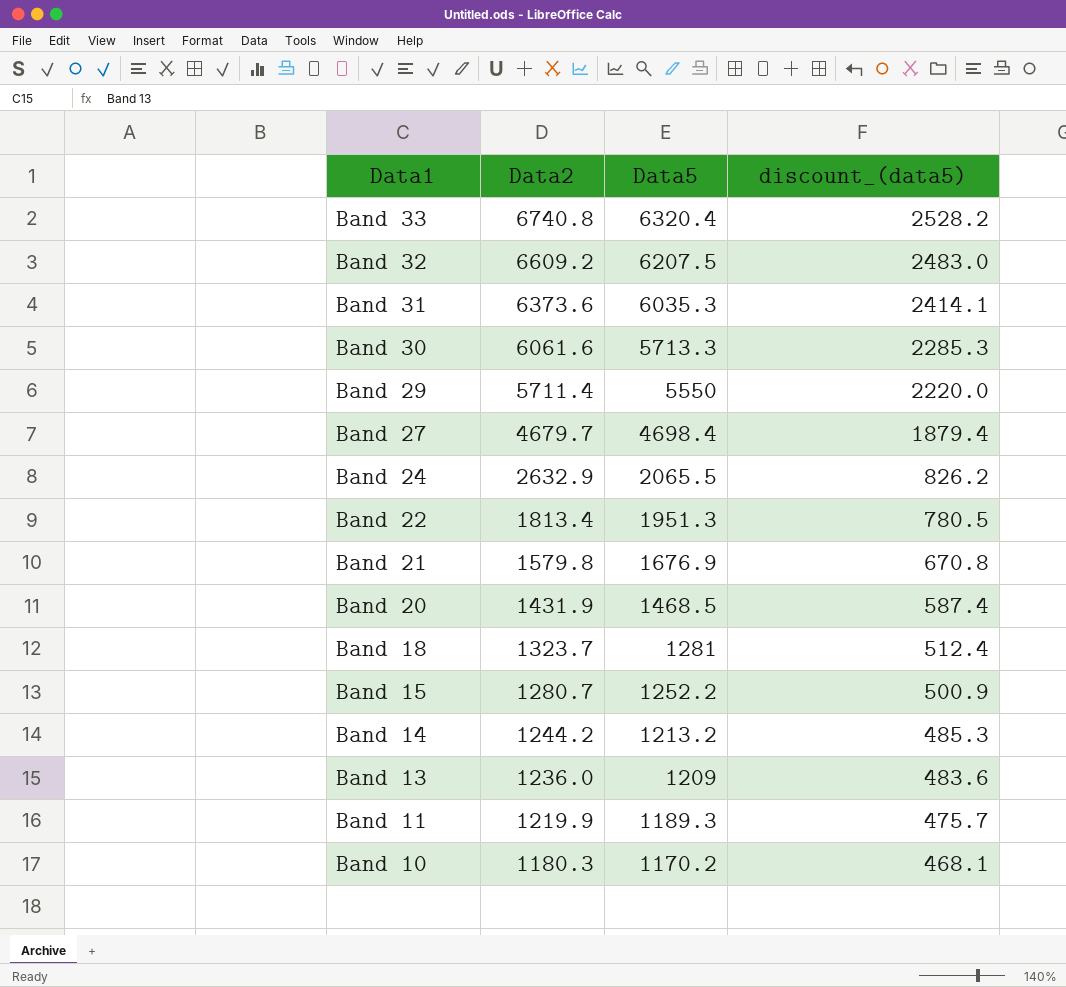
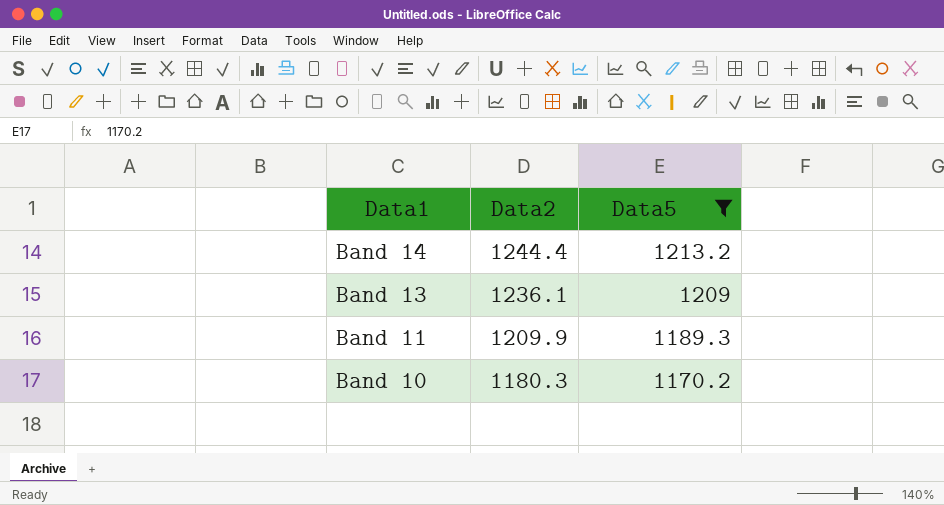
filter: none -> Data5 <= 1213.2
column discount_(data5) | formula: [Data5] * 0.4 -> none
Band 14 | Data2: 1244.2 -> 1244.4
Band 13 | Data2: 1236.0 -> 1236.1
Band 11 | Data2: 1219.9 -> 1209.9

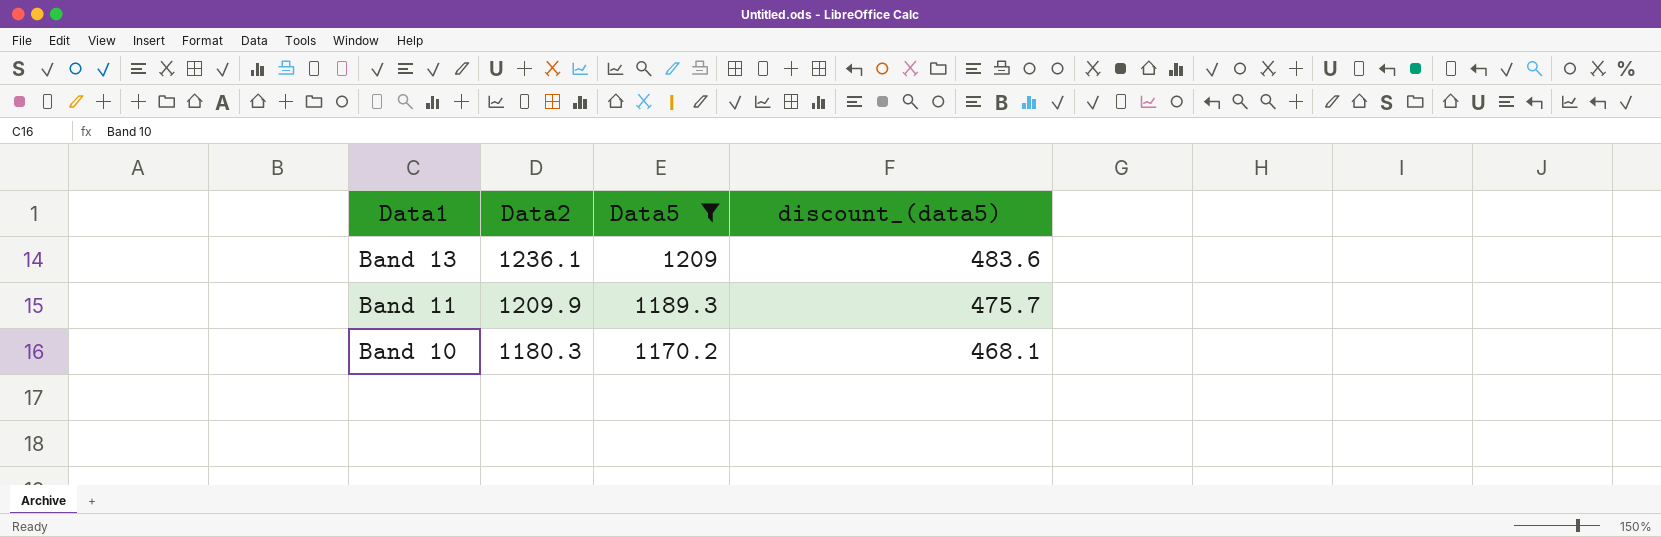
column discount_(data5) | formula: none -> [Data5] * 0.4
row Band 14: 1244.4 | 1213.2 -> none

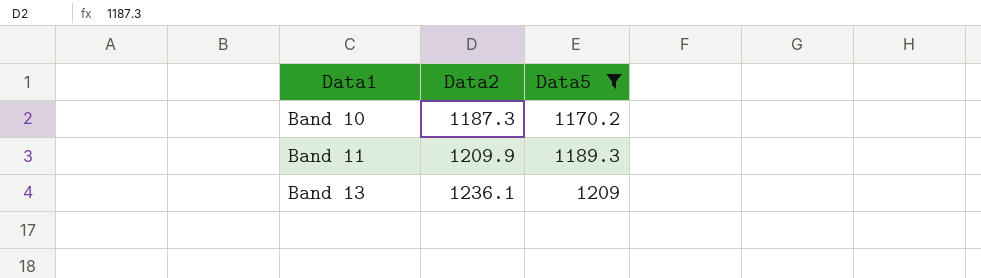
row order: Data1 descending -> Data1 ascending
column discount_(data5) | formula: [Data5] * 0.4 -> none
Band 10 | Data2: 1180.3 -> 1187.3

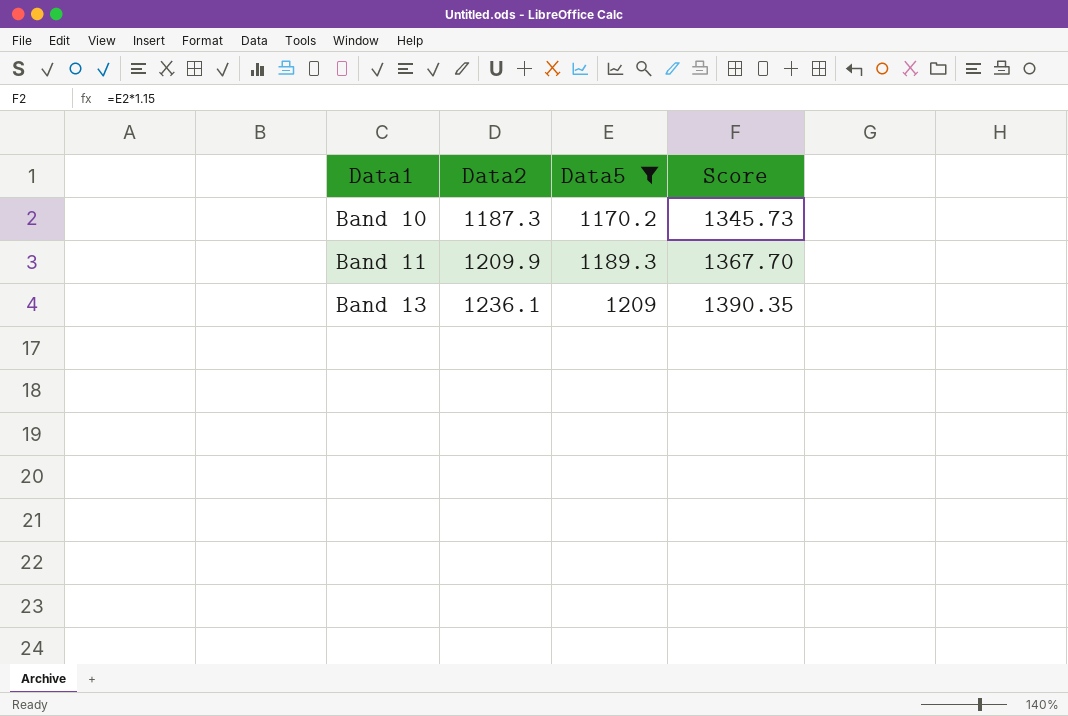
column Score | formula: none -> [Data5] * 1.15

